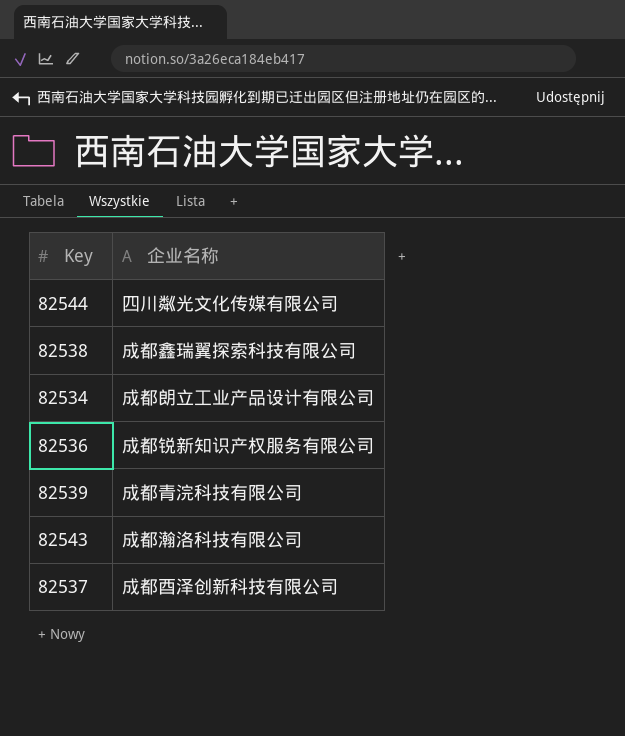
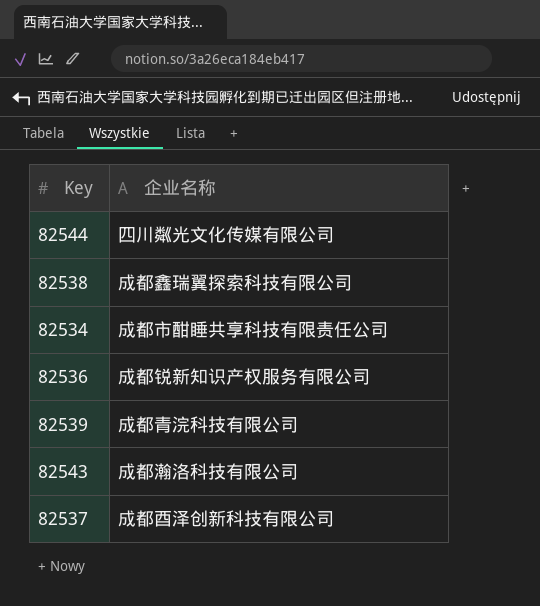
82534 | 企业名称: 成都朗立工业产品设计有限公司 -> 成都市酣睡共享科技有限责任公司

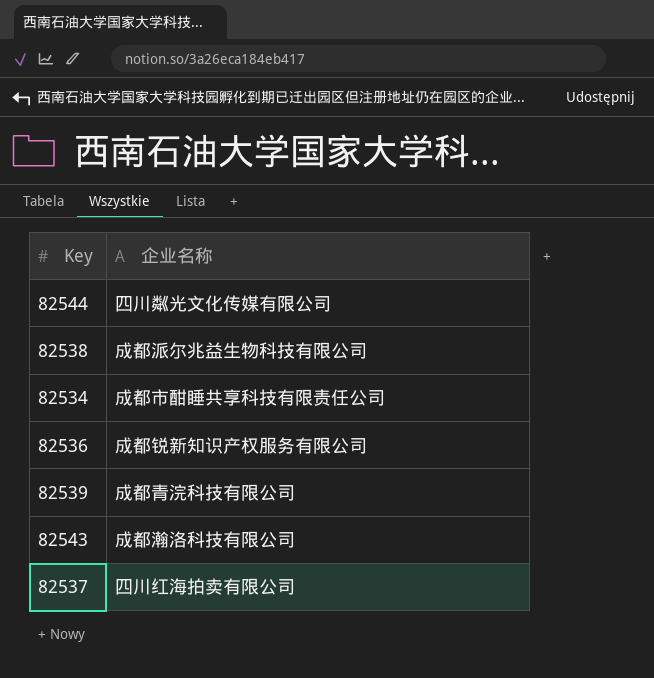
82538 | 企业名称: 成都鑫瑞翼探索科技有限公司 -> 成都派尔兆益生物科技有限公司
82537 | 企业名称: 成都酉泽创新科技有限公司 -> 四川红海拍卖有限公司

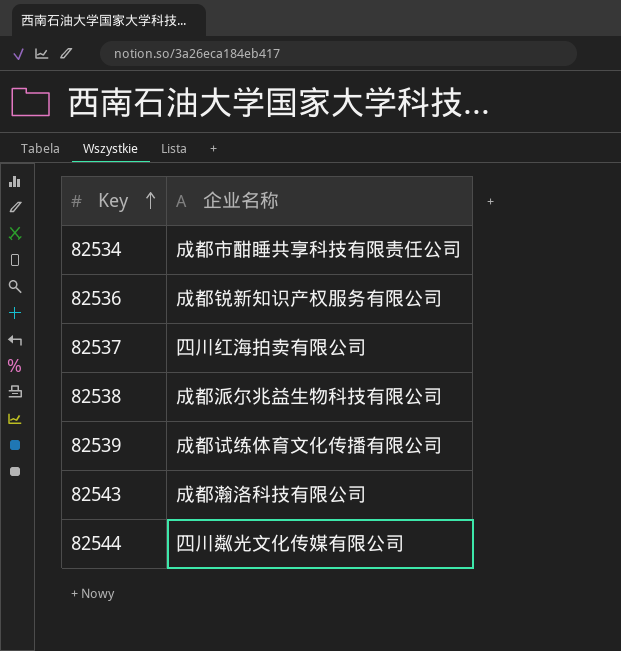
row order: none -> Key ascending
82539 | 企业名称: 成都青浣科技有限公司 -> 成都试练体育文化传播有限公司

